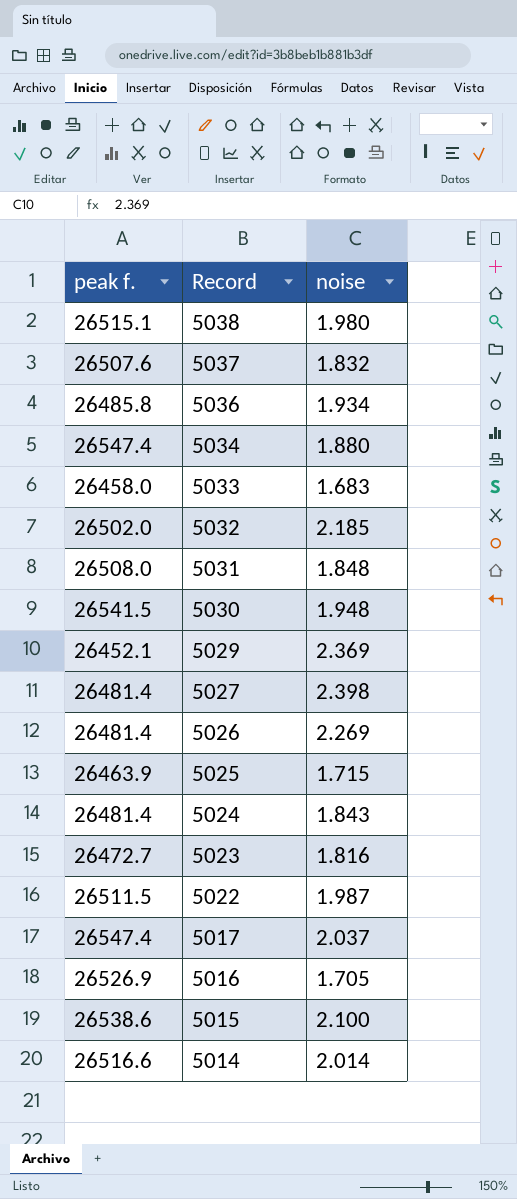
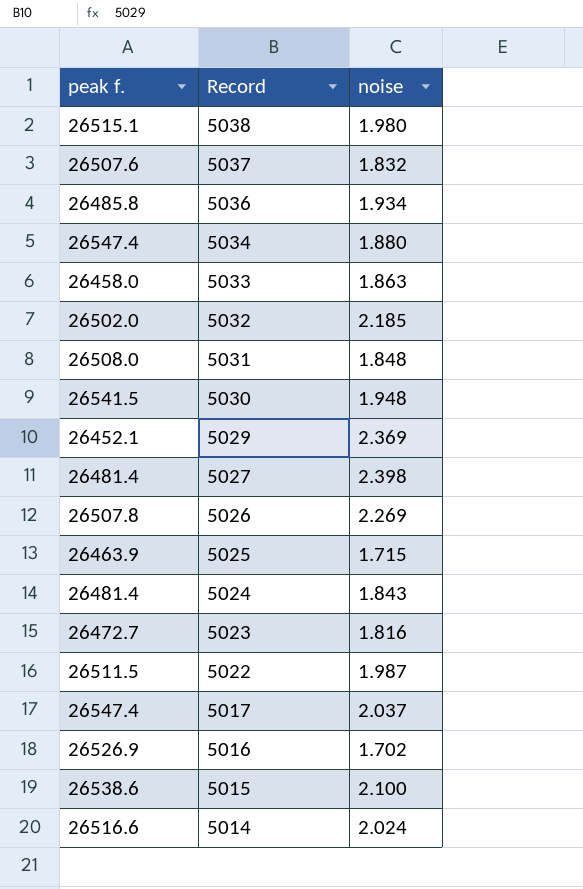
5033 | noise: 1.683 -> 1.863
5026 | peak f.: 26481.4 -> 26507.8
5016 | noise: 1.705 -> 1.702
5014 | noise: 2.014 -> 2.024

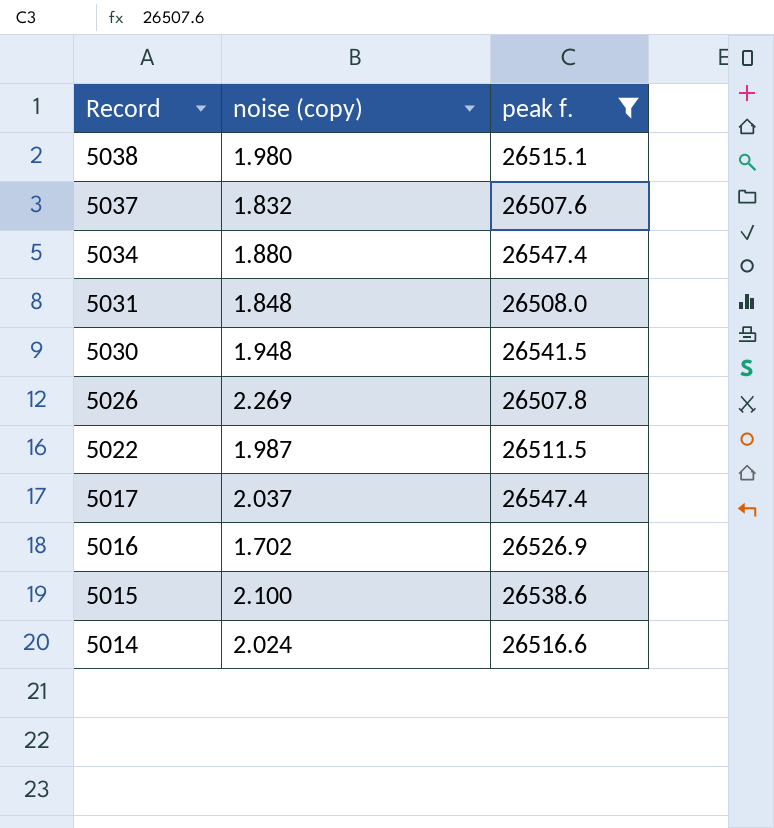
filter: none -> peak f. >= 26507.6
column name: noise -> noise (copy)
column peak f. | position: 1 -> 3

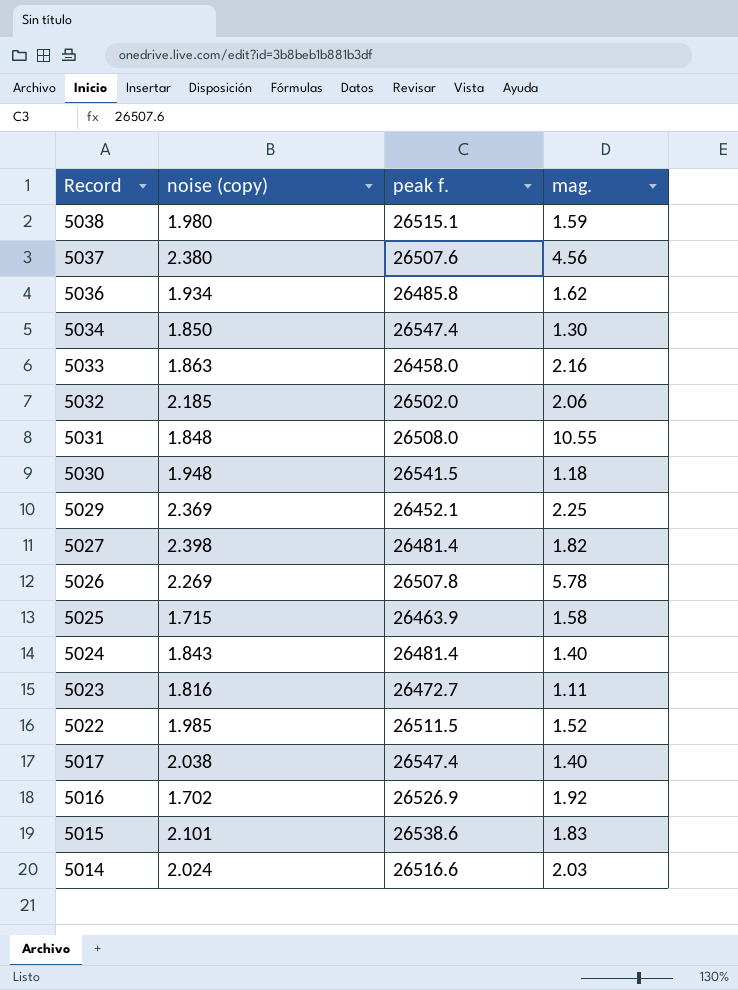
filter: peak f. >= 26507.6 -> none
column mag. | position: none -> 4
5037 | noise (copy): 1.832 -> 2.380
5034 | noise (copy): 1.880 -> 1.850
5022 | noise (copy): 1.987 -> 1.985
5017 | noise (copy): 2.037 -> 2.038
5015 | noise (copy): 2.100 -> 2.101

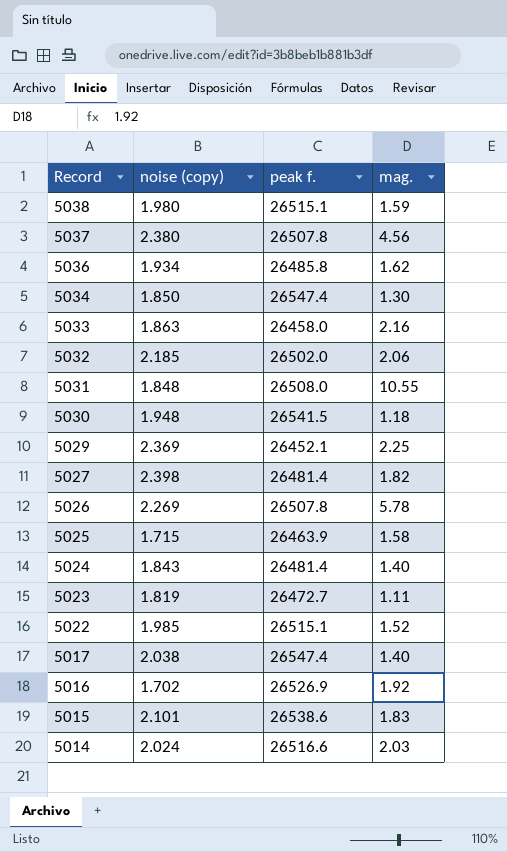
5037 | peak f.: 26507.6 -> 26507.8
5023 | noise (copy): 1.816 -> 1.819
5022 | peak f.: 26511.5 -> 26515.1

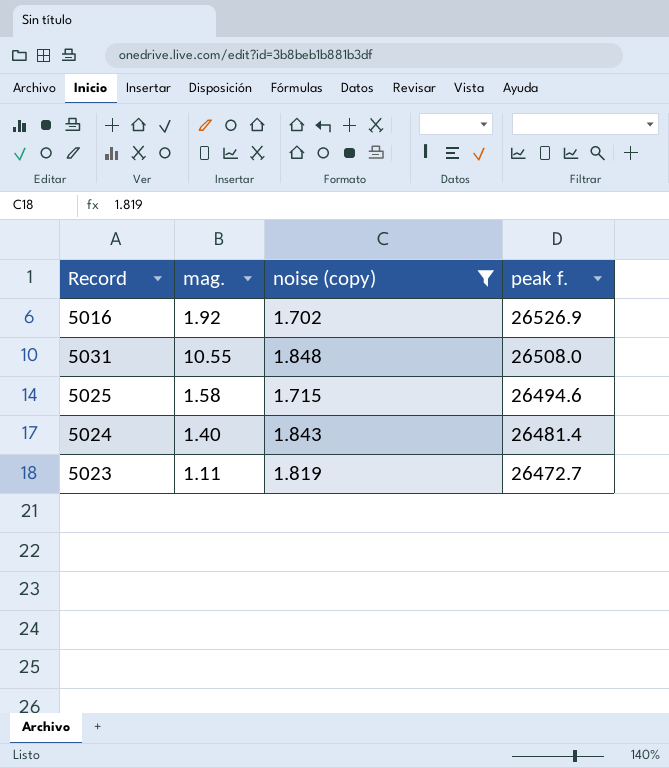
filter: none -> noise (copy) <= 1.848
row order: Record descending -> peak f. descending
column mag. | position: 4 -> 2
5025 | peak f.: 26463.9 -> 26494.6

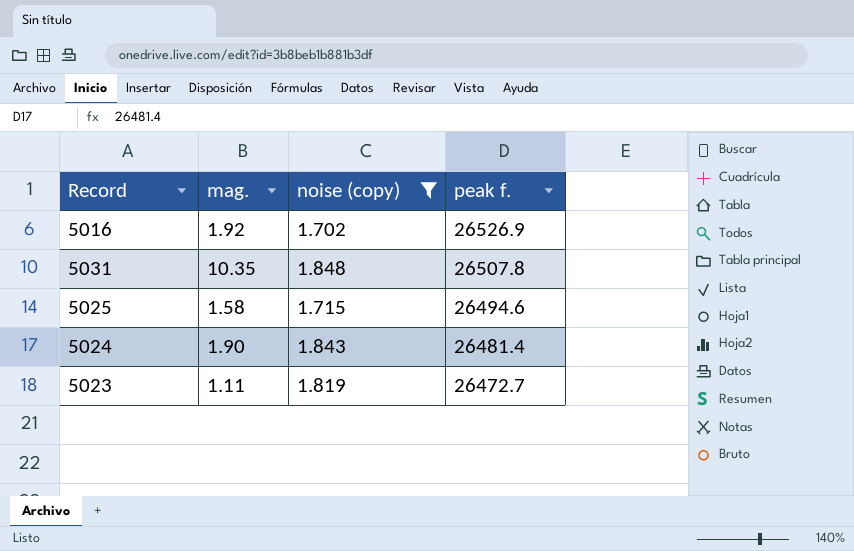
5031 | mag.: 10.55 -> 10.35
5031 | peak f.: 26508.0 -> 26507.8
5024 | mag.: 1.40 -> 1.90

